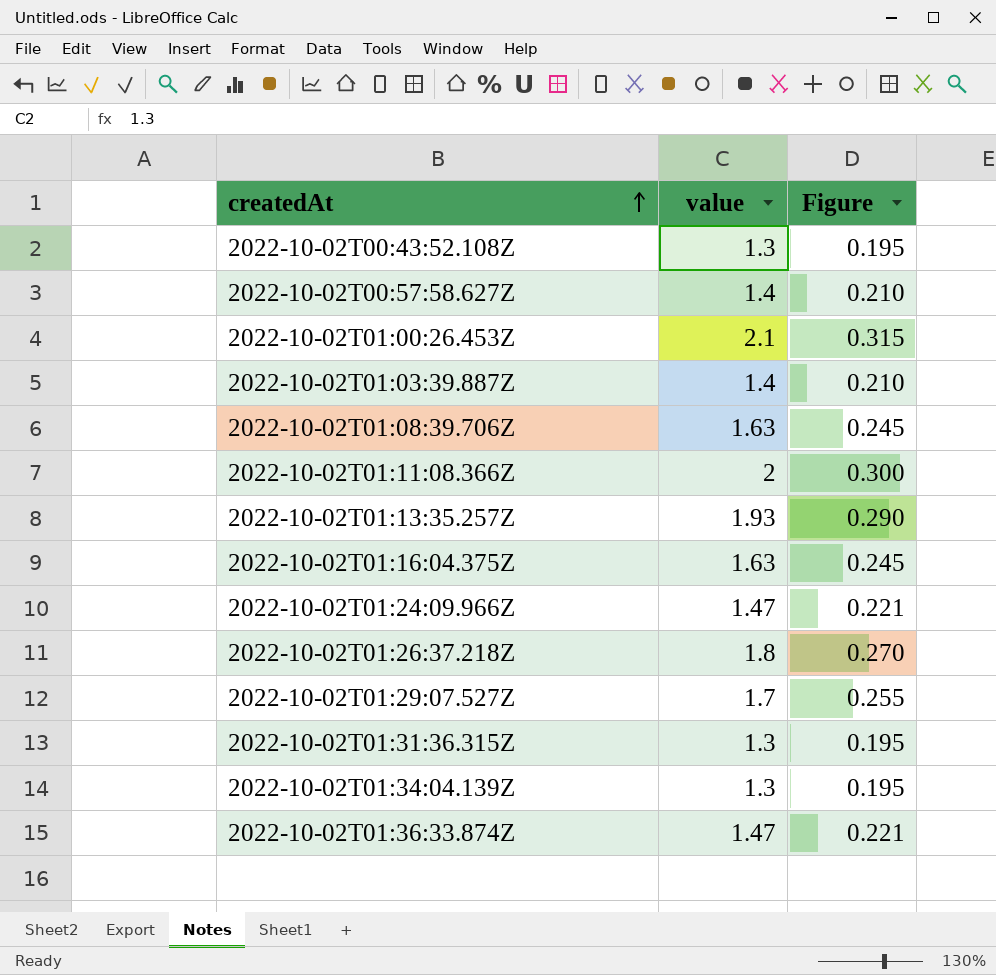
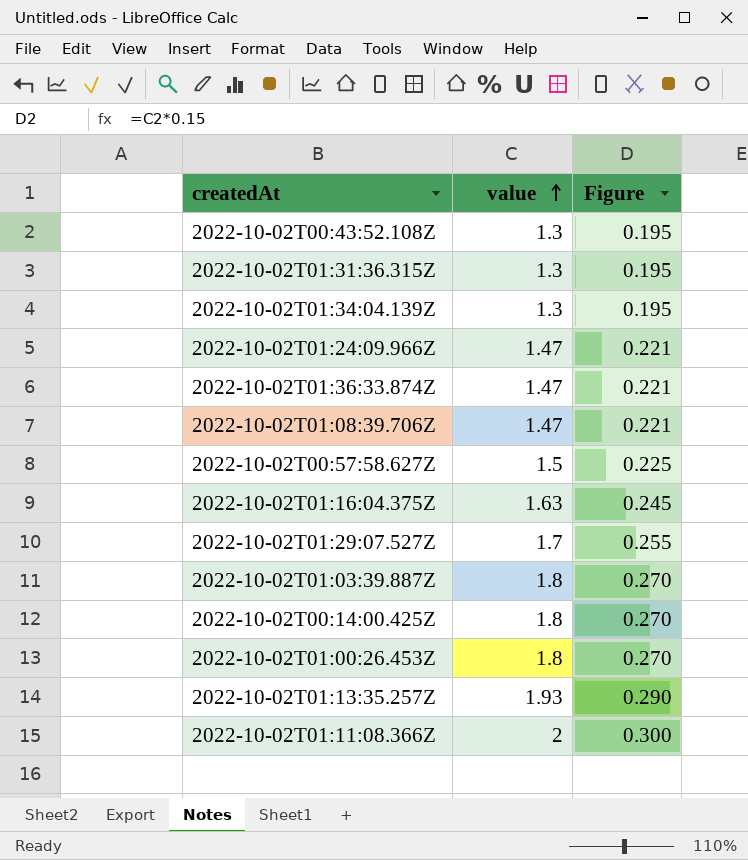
row order: createdAt ascending -> value ascending
row 2022-10-02T01:26:37.218Z: 1.8 | 0.270 -> none
2022-10-02T01:08:39.706Z | value: 1.63 -> 1.47
2022-10-02T01:08:39.706Z | Figure: 0.245 -> 0.221
2022-10-02T00:57:58.627Z | value: 1.4 -> 1.5
2022-10-02T00:57:58.627Z | Figure: 0.210 -> 0.225
2022-10-02T01:03:39.887Z | value: 1.4 -> 1.8
2022-10-02T01:03:39.887Z | Figure: 0.210 -> 0.270
row 2022-10-02T00:14:00.425Z: none -> 1.8 | 0.270
2022-10-02T01:00:26.453Z | value: 2.1 -> 1.8
2022-10-02T01:00:26.453Z | Figure: 0.315 -> 0.270

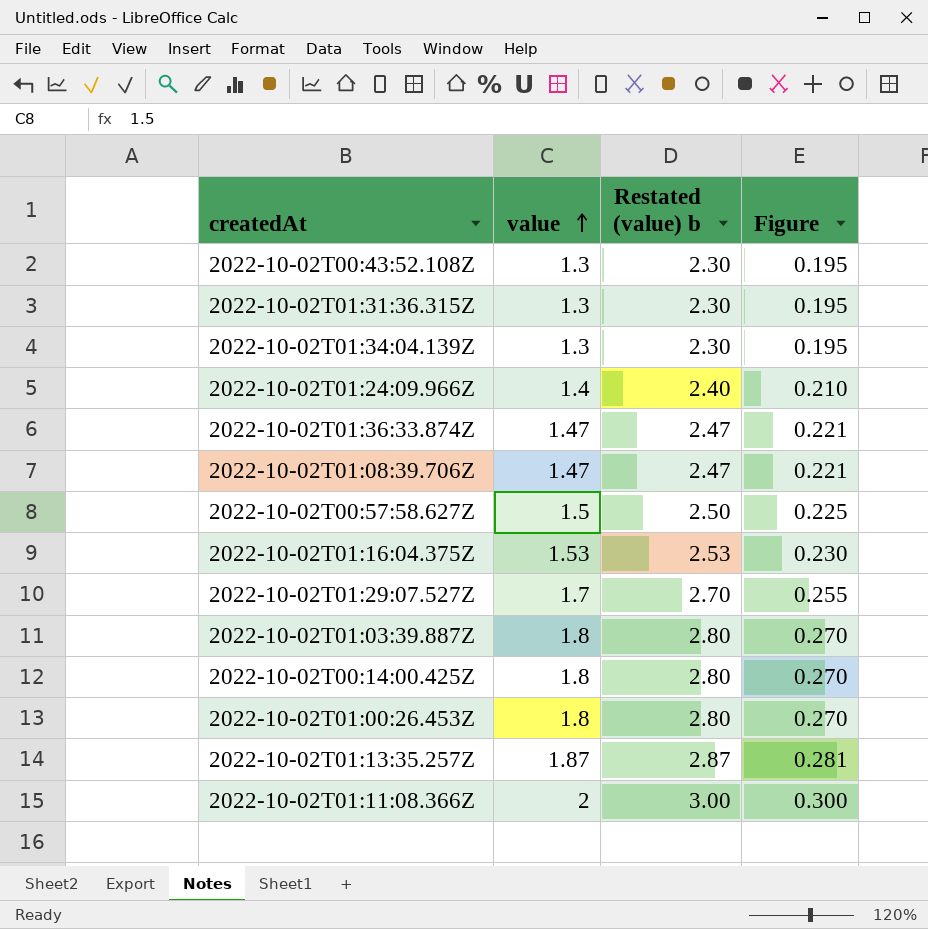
column Restated (value) b | formula: none -> [value] + 1
2022-10-02T01:24:09.966Z | value: 1.47 -> 1.4
2022-10-02T01:24:09.966Z | Figure: 0.221 -> 0.210
2022-10-02T01:16:04.375Z | value: 1.63 -> 1.53
2022-10-02T01:16:04.375Z | Figure: 0.245 -> 0.230
2022-10-02T01:13:35.257Z | value: 1.93 -> 1.87
2022-10-02T01:13:35.257Z | Figure: 0.290 -> 0.281

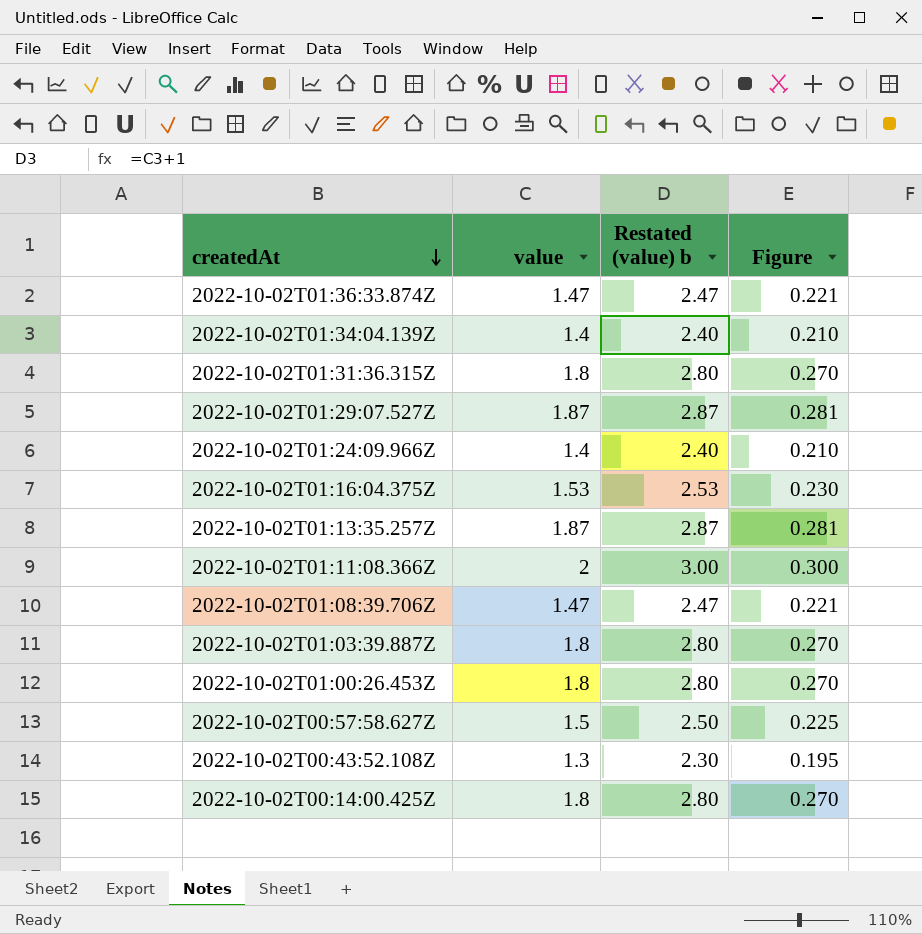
row order: value ascending -> createdAt descending
2022-10-02T01:34:04.139Z | value: 1.3 -> 1.4
2022-10-02T01:34:04.139Z | Restated (value) b: 2.30 -> 2.40
2022-10-02T01:34:04.139Z | Figure: 0.195 -> 0.210
2022-10-02T01:31:36.315Z | value: 1.3 -> 1.8
2022-10-02T01:31:36.315Z | Restated (value) b: 2.30 -> 2.80
2022-10-02T01:31:36.315Z | Figure: 0.195 -> 0.270
2022-10-02T01:29:07.527Z | value: 1.7 -> 1.87
2022-10-02T01:29:07.527Z | Restated (value) b: 2.70 -> 2.87
2022-10-02T01:29:07.527Z | Figure: 0.255 -> 0.281

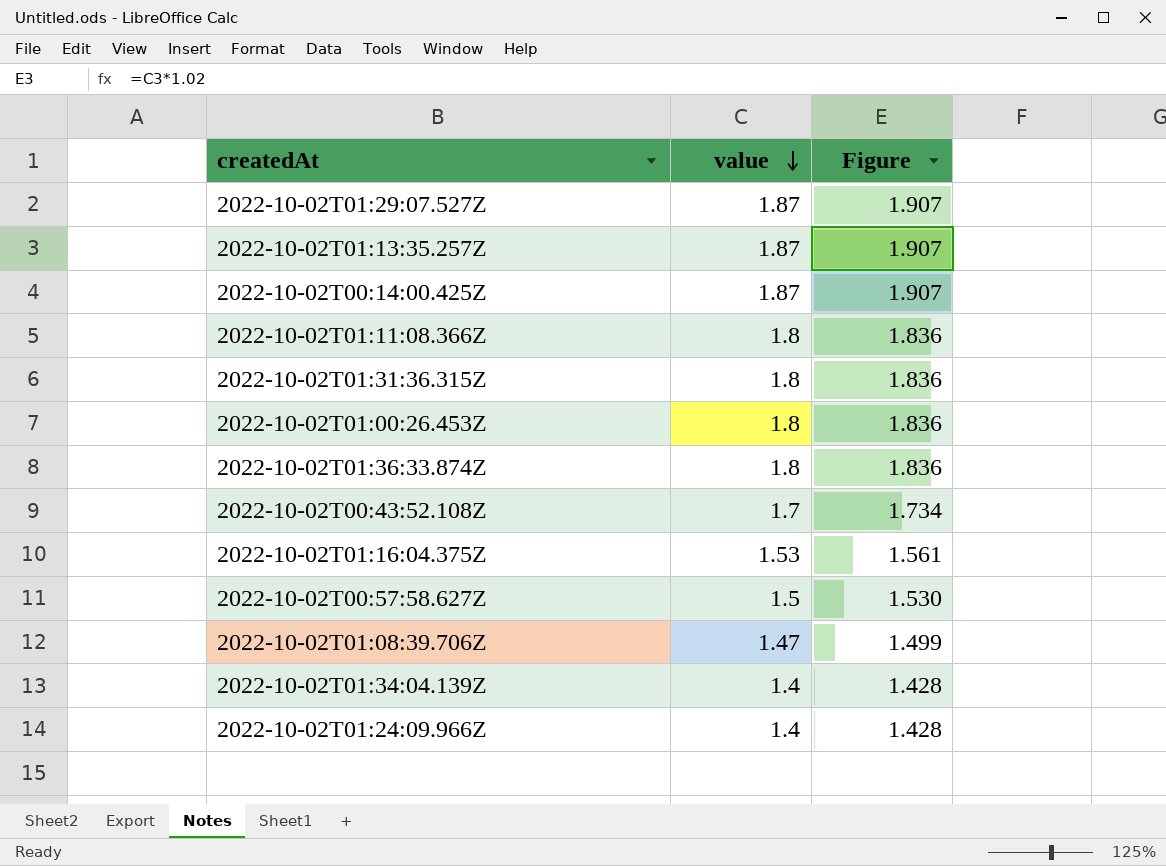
row order: createdAt descending -> value descending
column Restated (value) b | formula: [value] + 1 -> none
column Figure | formula: [value] * 0.15 -> [value] * 1.02
row 2022-10-02T01:03:39.887Z: 1.8 | 2.80 | 0.270 -> none
2022-10-02T00:14:00.425Z | value: 1.8 -> 1.87
2022-10-02T01:11:08.366Z | value: 2 -> 1.8
2022-10-02T01:36:33.874Z | value: 1.47 -> 1.8
2022-10-02T00:43:52.108Z | value: 1.3 -> 1.7

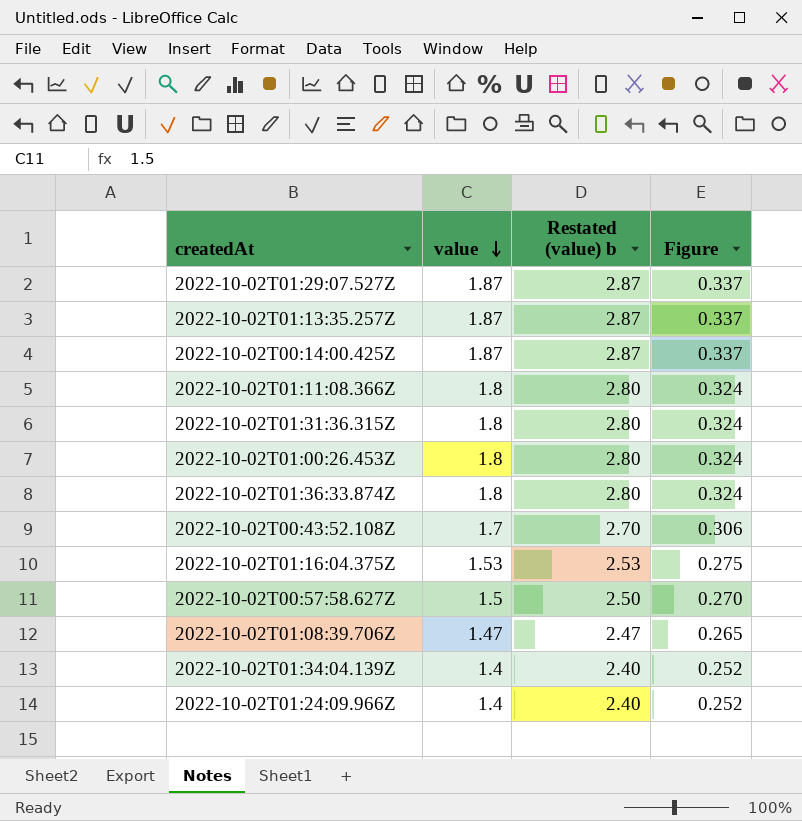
column Restated (value) b | formula: none -> [value] + 1
column Figure | formula: [value] * 1.02 -> [value] * 0.18

